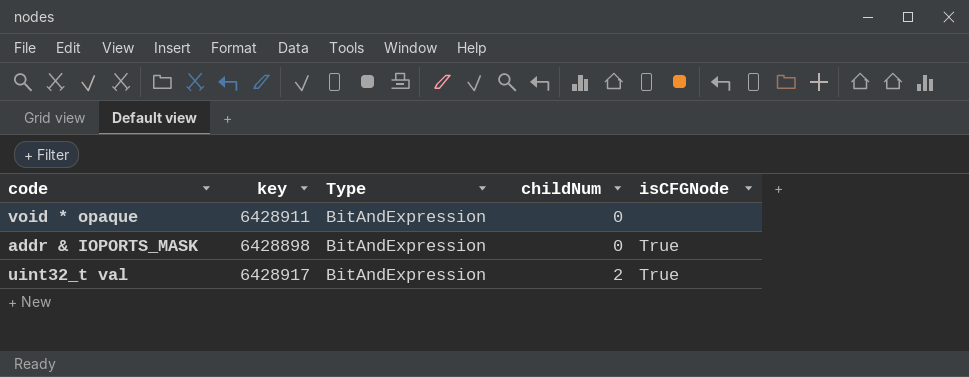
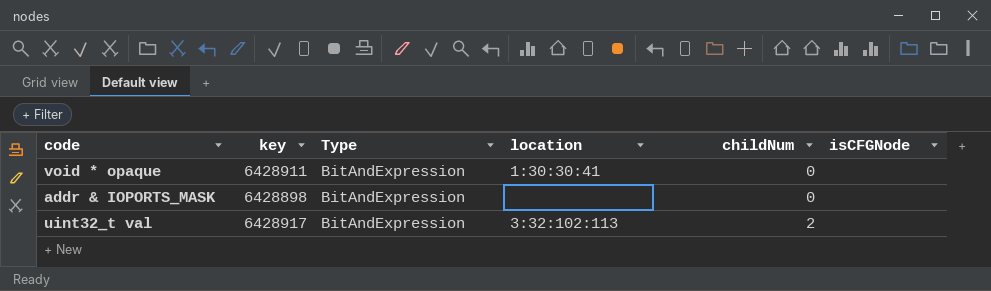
column location | position: none -> 4
addr & IOPORTS_MASK | isCFGNode: True -> none
uint32_t val | isCFGNode: True -> none

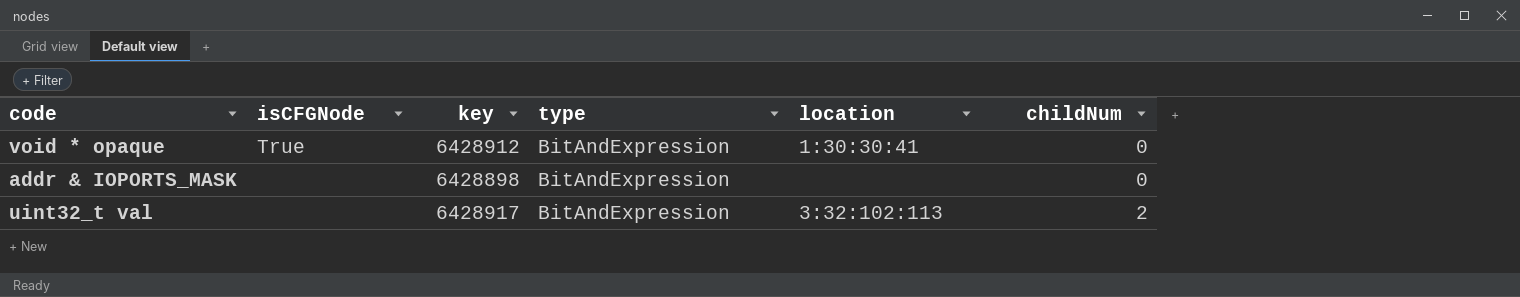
column isCFGNode | position: 6 -> 2
column name: Type -> type
void * opaque | isCFGNode: none -> True
void * opaque | key: 6428911 -> 6428912

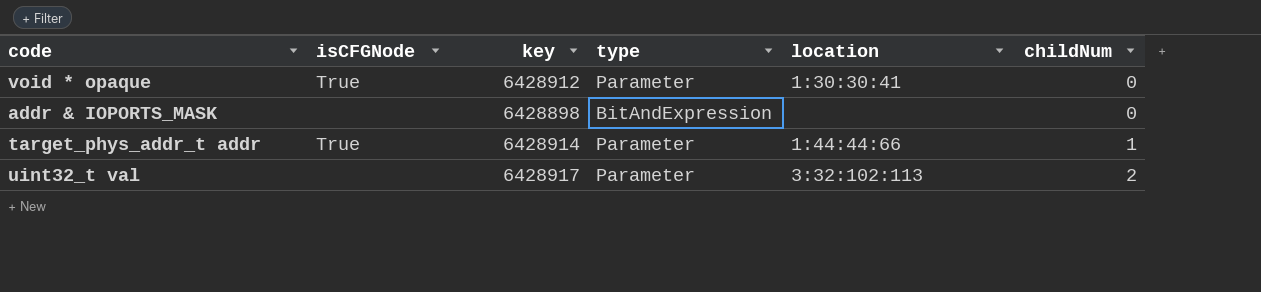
void * opaque | type: BitAndExpression -> Parameter
row target_phys_addr_t addr: none -> True | 6428914 | Parameter | 1:44:44:66 | 1
uint32_t val | type: BitAndExpression -> Parameter

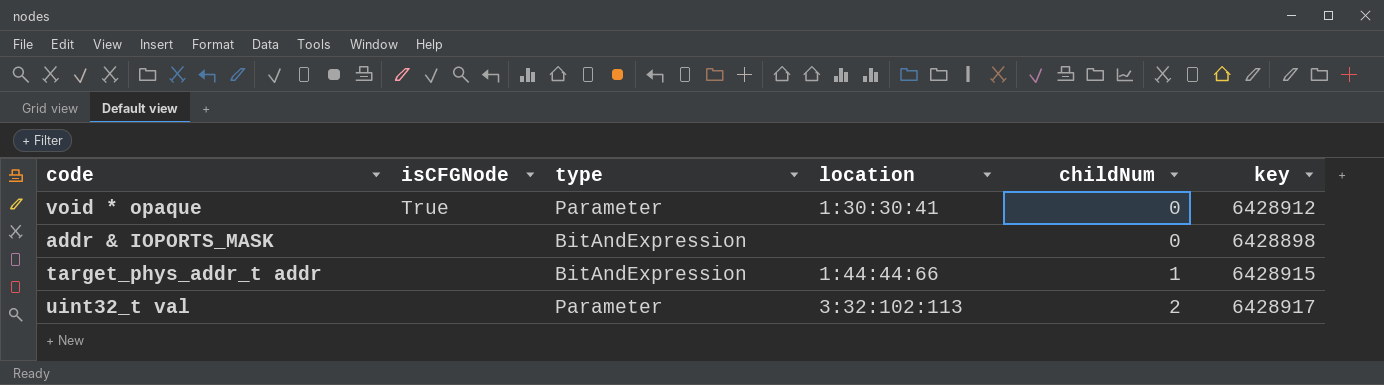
column key | position: 3 -> 6
target_phys_addr_t addr | isCFGNode: True -> none
target_phys_addr_t addr | type: Parameter -> BitAndExpression
target_phys_addr_t addr | key: 6428914 -> 6428915

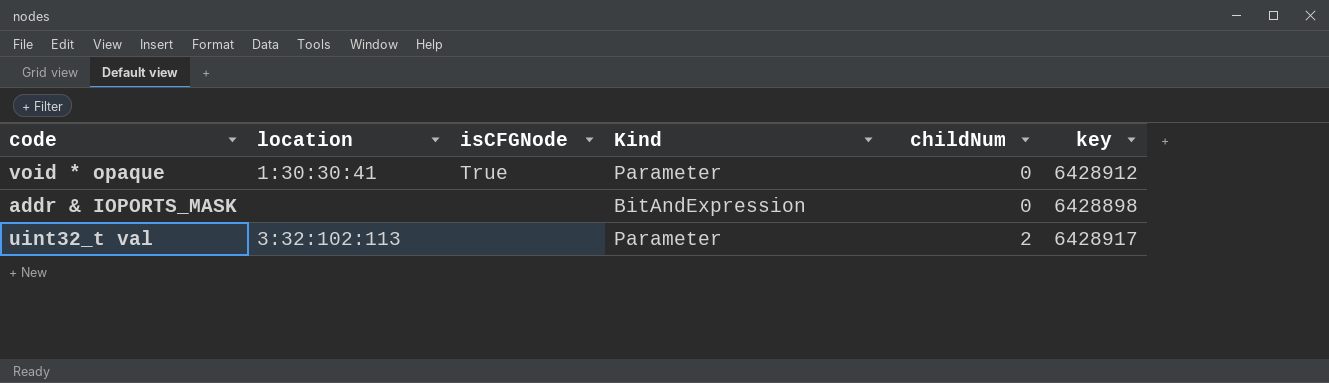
column location | position: 4 -> 2
column name: type -> Kind
row target_phys_addr_t addr: none | BitAndExpression | 1:44:44:66 | 1 | 6428915 -> none

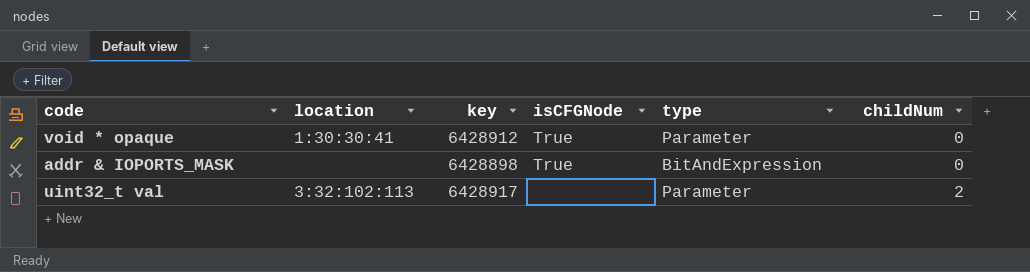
column key | position: 6 -> 3
column name: Kind -> type
addr & IOPORTS_MASK | isCFGNode: none -> True

